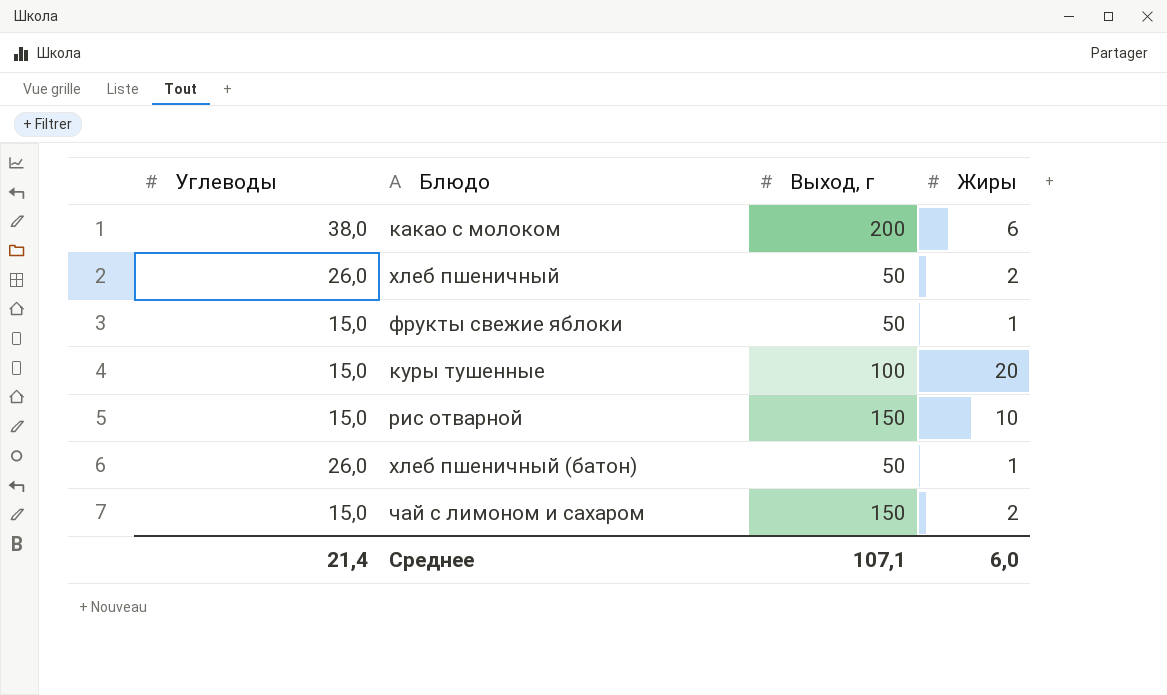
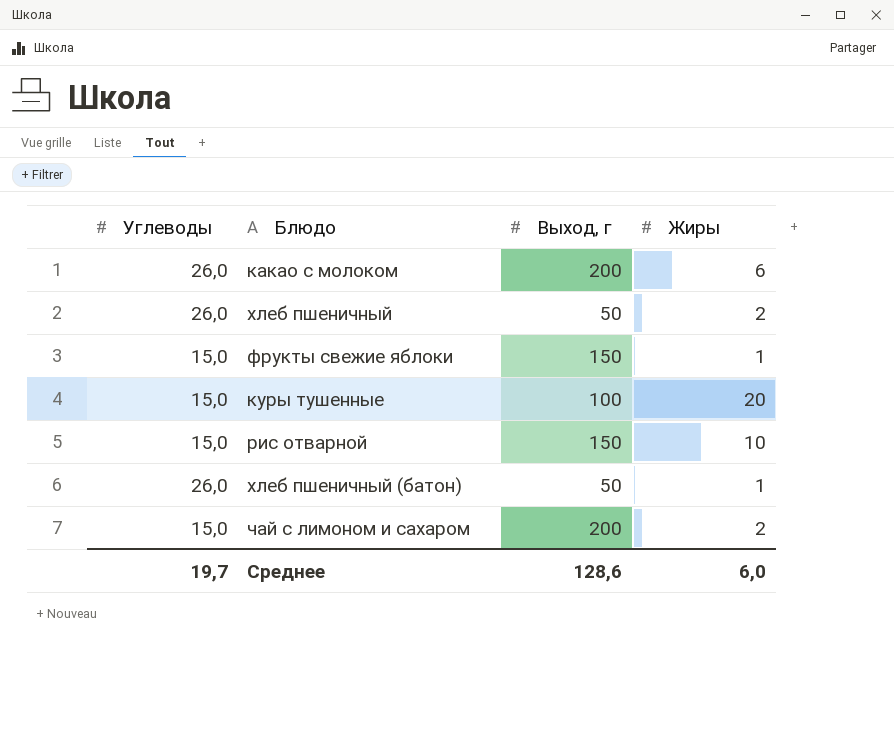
какао с молоком | Углеводы: 38,0 -> 26,0
фрукты свежие яблоки | Выход, г: 50 -> 150
чай с лимоном и сахаром | Выход, г: 150 -> 200
Среднее | Углеводы: 21,4 -> 19,7
Среднее | Выход, г: 107,1 -> 128,6

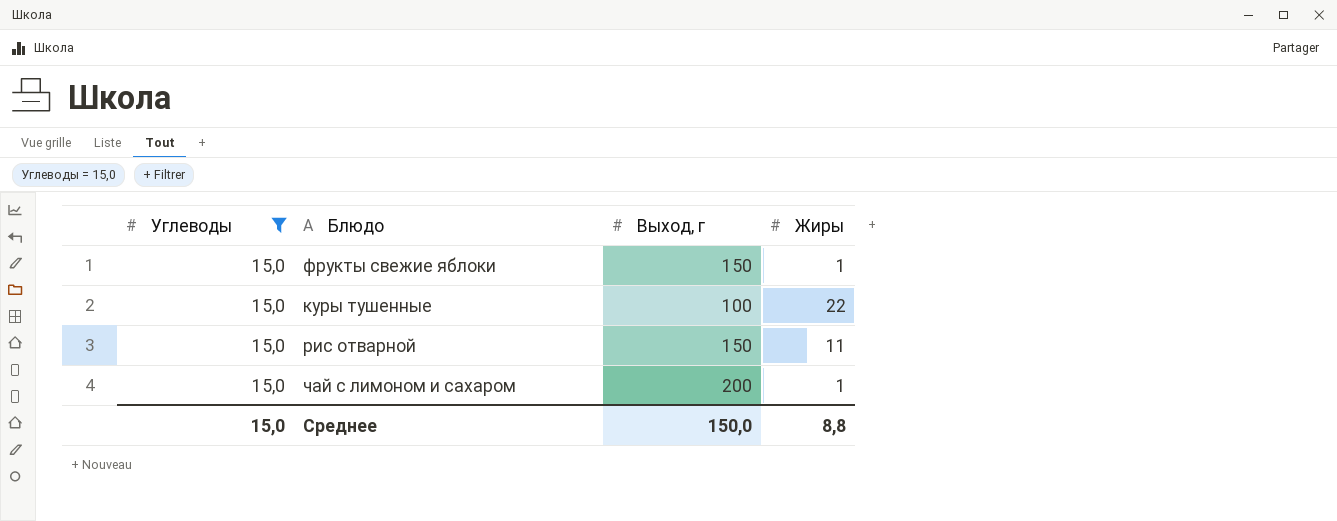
filter: none -> Углеводы = 15,0
куры тушенные | Жиры: 20 -> 22
рис отварной | Жиры: 10 -> 11
чай с лимоном и сахаром | Жиры: 2 -> 1
Среднее | Углеводы: 19,7 -> 15,0
Среднее | Выход, г: 128,6 -> 150,0
Среднее | Жиры: 6,0 -> 8,8

